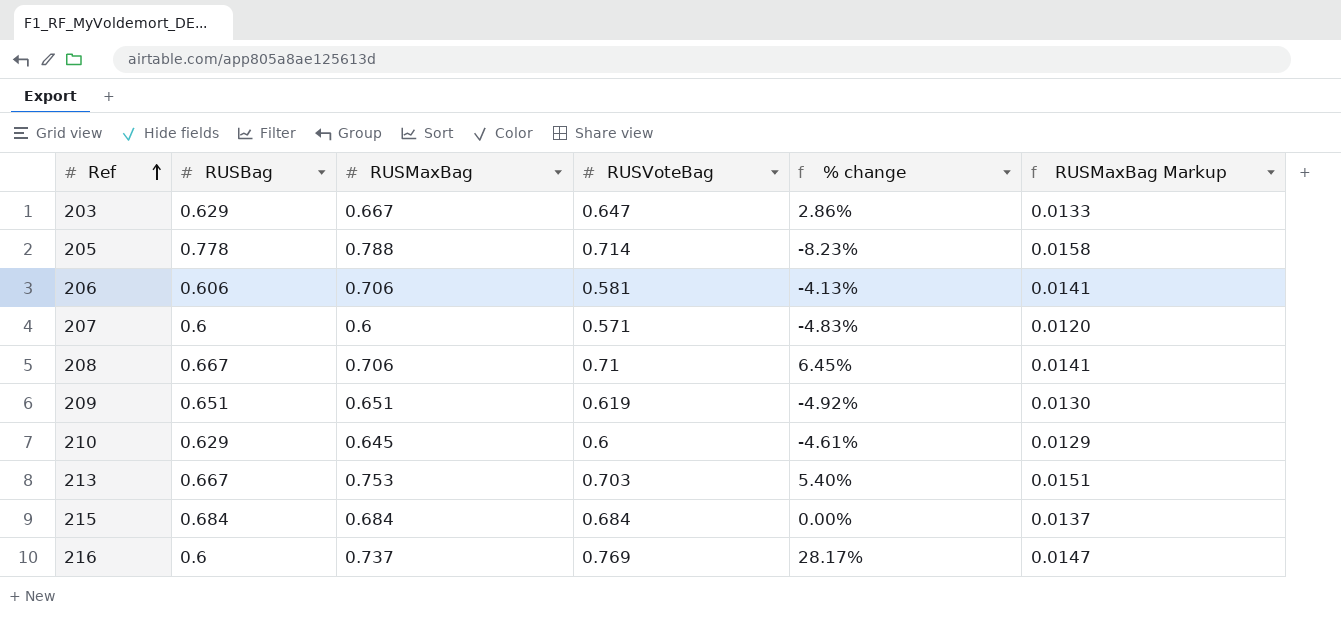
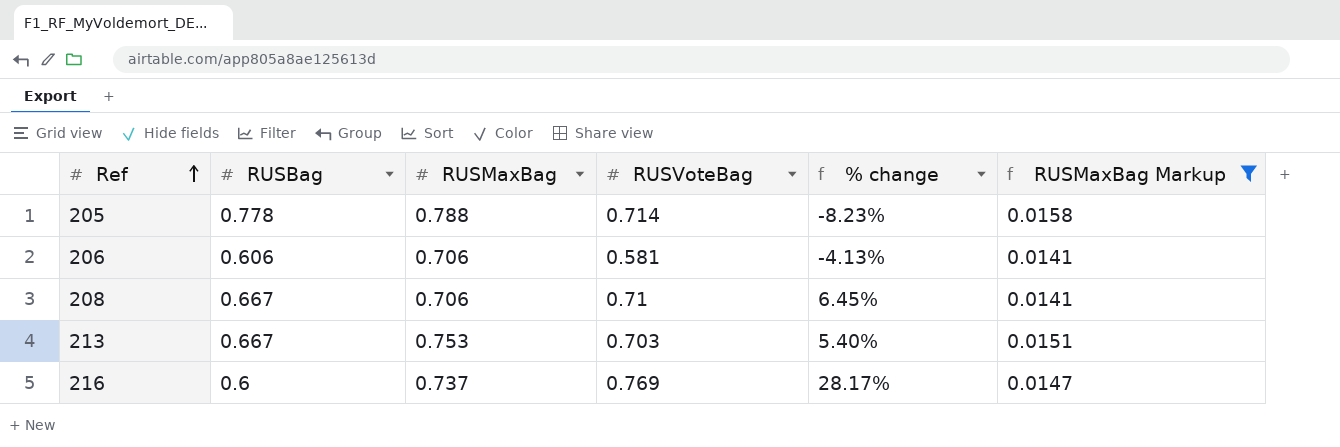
filter: none -> RUSMaxBag Markup >= 0.0141

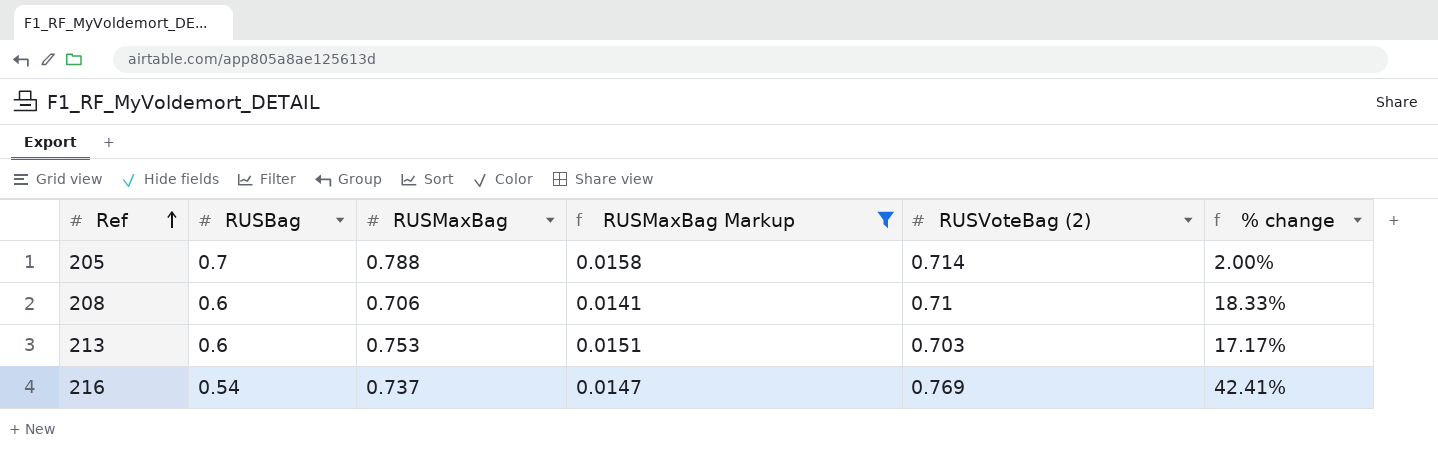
column RUSMaxBag Markup | position: 6 -> 4
column name: RUSVoteBag -> RUSVoteBag (2)
row 206: 0.606 | 0.706 | 0.581 | -4.13% | 0.0141 -> none
205 | RUSBag: 0.778 -> 0.7
205 | % change: -8.23% -> 2.00%
208 | RUSBag: 0.667 -> 0.6
208 | % change: 6.45% -> 18.33%
213 | RUSBag: 0.667 -> 0.6
213 | % change: 5.40% -> 17.17%
216 | RUSBag: 0.6 -> 0.54
216 | % change: 28.17% -> 42.41%

